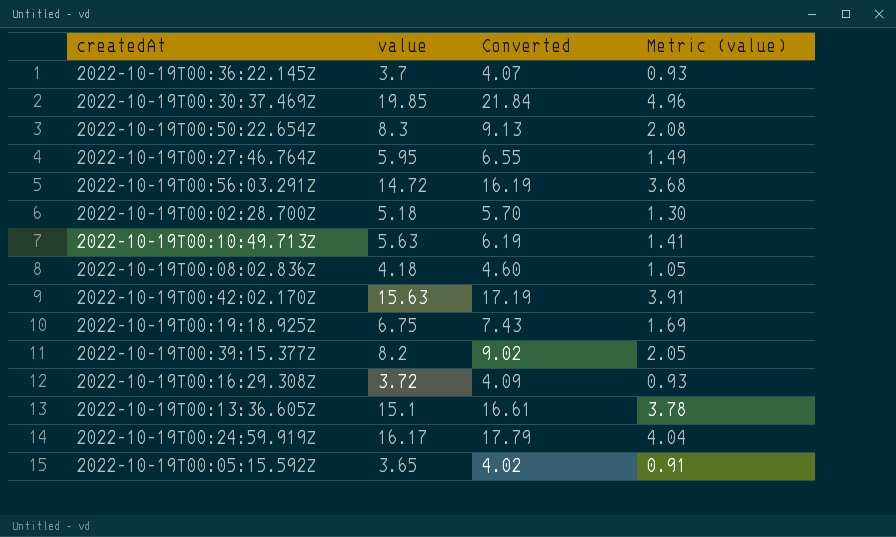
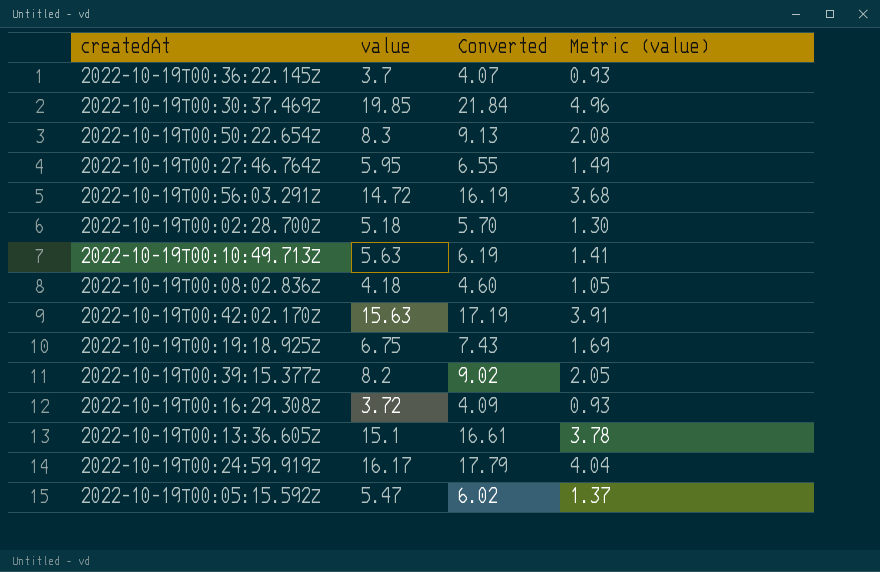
2022-10-19T00:05:15.592Z | value: 3.65 -> 5.47
2022-10-19T00:05:15.592Z | Converted: 4.02 -> 6.02
2022-10-19T00:05:15.592Z | Metric (value): 0.91 -> 1.37

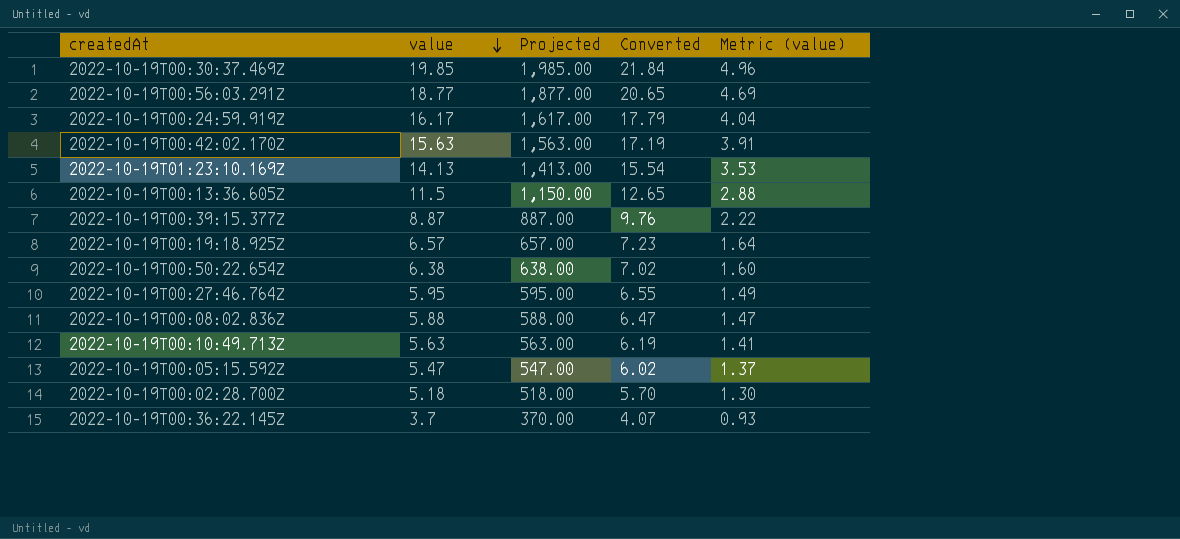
row order: none -> value descending
column Projected | formula: none -> [value] * 100
row 2022-10-19T00:16:29.308Z: 3.72 | 4.09 | 0.93 -> none
2022-10-19T00:56:03.291Z | value: 14.72 -> 18.77
2022-10-19T00:56:03.291Z | Converted: 16.19 -> 20.65
2022-10-19T00:56:03.291Z | Metric (value): 3.68 -> 4.69
row 2022-10-19T01:23:10.169Z: none -> 14.13 | 1,413.00 | 15.54 | 3.53
2022-10-19T00:13:36.605Z | value: 15.1 -> 11.5
2022-10-19T00:13:36.605Z | Converted: 16.61 -> 12.65
2022-10-19T00:13:36.605Z | Metric (value): 3.78 -> 2.88
2022-10-19T00:39:15.377Z | value: 8.2 -> 8.87
2022-10-19T00:39:15.377Z | Converted: 9.02 -> 9.76
2022-10-19T00:39:15.377Z | Metric (value): 2.05 -> 2.22
2022-10-19T00:19:18.925Z | value: 6.75 -> 6.57
2022-10-19T00:19:18.925Z | Converted: 7.43 -> 7.23
2022-10-19T00:19:18.925Z | Metric (value): 1.69 -> 1.64
2022-10-19T00:50:22.654Z | value: 8.3 -> 6.38
2022-10-19T00:50:22.654Z | Converted: 9.13 -> 7.02
2022-10-19T00:50:22.654Z | Metric (value): 2.08 -> 1.60
2022-10-19T00:08:02.836Z | value: 4.18 -> 5.88
2022-10-19T00:08:02.836Z | Converted: 4.60 -> 6.47
2022-10-19T00:08:02.836Z | Metric (value): 1.05 -> 1.47

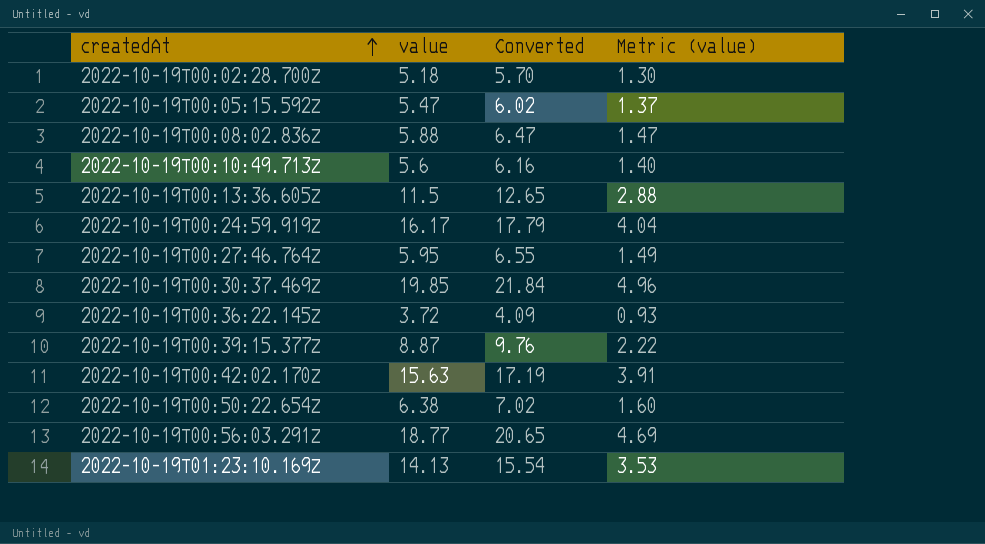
row order: value descending -> createdAt ascending
column Projected | formula: [value] * 100 -> none
row 2022-10-19T00:19:18.925Z: 6.57 | 657.00 | 7.23 | 1.64 -> none
2022-10-19T00:10:49.713Z | value: 5.63 -> 5.6
2022-10-19T00:10:49.713Z | Converted: 6.19 -> 6.16
2022-10-19T00:10:49.713Z | Metric (value): 1.41 -> 1.40
2022-10-19T00:36:22.145Z | value: 3.7 -> 3.72
2022-10-19T00:36:22.145Z | Converted: 4.07 -> 4.09

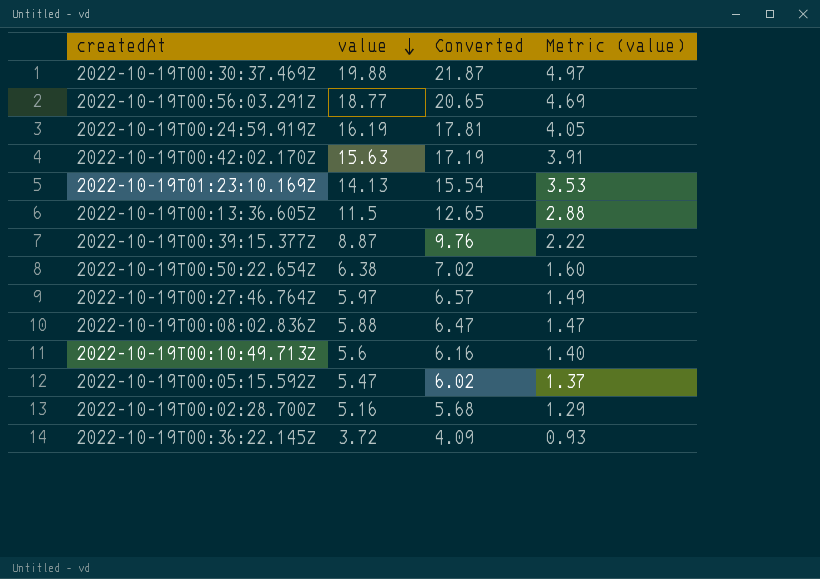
row order: createdAt ascending -> value descending
2022-10-19T00:30:37.469Z | value: 19.85 -> 19.88
2022-10-19T00:30:37.469Z | Converted: 21.84 -> 21.87
2022-10-19T00:30:37.469Z | Metric (value): 4.96 -> 4.97
2022-10-19T00:24:59.919Z | value: 16.17 -> 16.19
2022-10-19T00:24:59.919Z | Converted: 17.79 -> 17.81
2022-10-19T00:24:59.919Z | Metric (value): 4.04 -> 4.05
2022-10-19T00:27:46.764Z | value: 5.95 -> 5.97
2022-10-19T00:27:46.764Z | Converted: 6.55 -> 6.57
2022-10-19T00:02:28.700Z | value: 5.18 -> 5.16
2022-10-19T00:02:28.700Z | Converted: 5.70 -> 5.68
2022-10-19T00:02:28.700Z | Metric (value): 1.30 -> 1.29

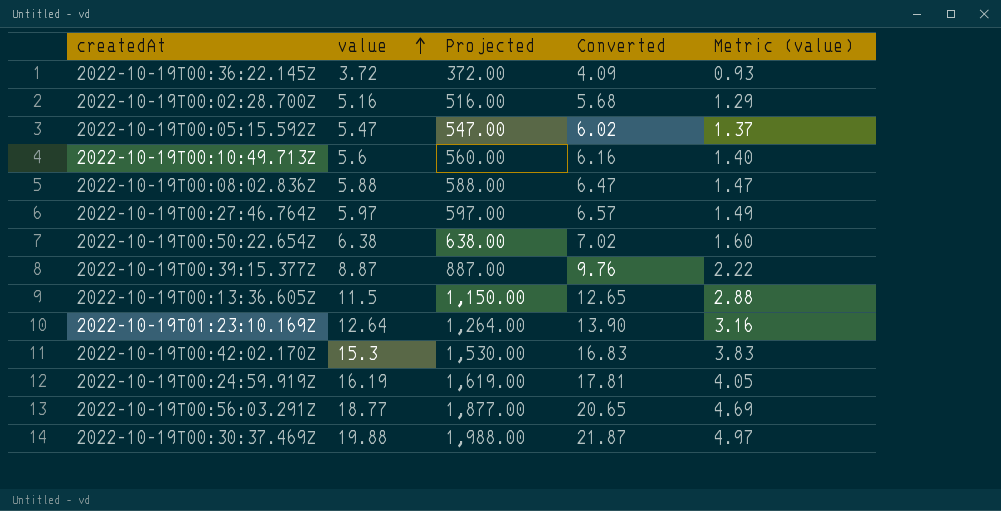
row order: value descending -> value ascending
column Projected | formula: none -> [value] * 100
2022-10-19T01:23:10.169Z | value: 14.13 -> 12.64
2022-10-19T01:23:10.169Z | Converted: 15.54 -> 13.90
2022-10-19T01:23:10.169Z | Metric (value): 3.53 -> 3.16
2022-10-19T00:42:02.170Z | value: 15.63 -> 15.3
2022-10-19T00:42:02.170Z | Converted: 17.19 -> 16.83
2022-10-19T00:42:02.170Z | Metric (value): 3.91 -> 3.83

